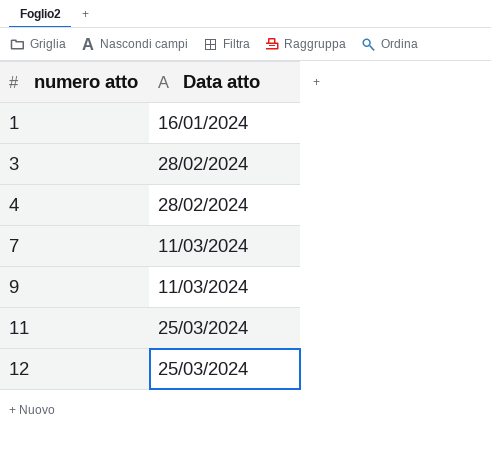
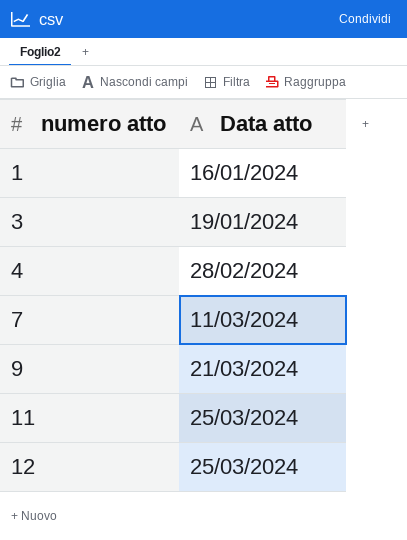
3 | Data atto: 28/02/2024 -> 19/01/2024
9 | Data atto: 11/03/2024 -> 21/03/2024

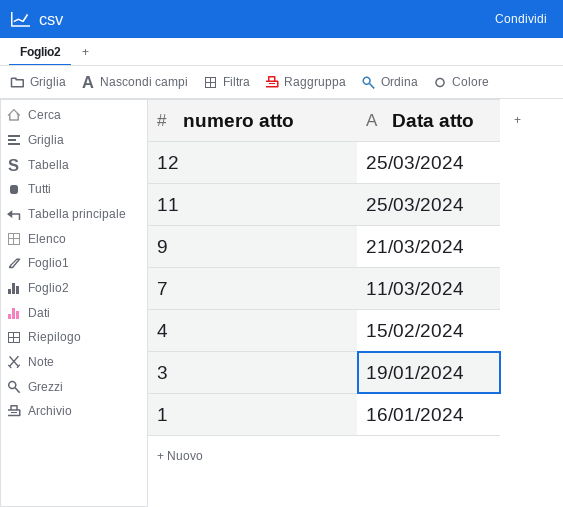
row order: numero atto ascending -> numero atto descending
4 | Data atto: 28/02/2024 -> 15/02/2024

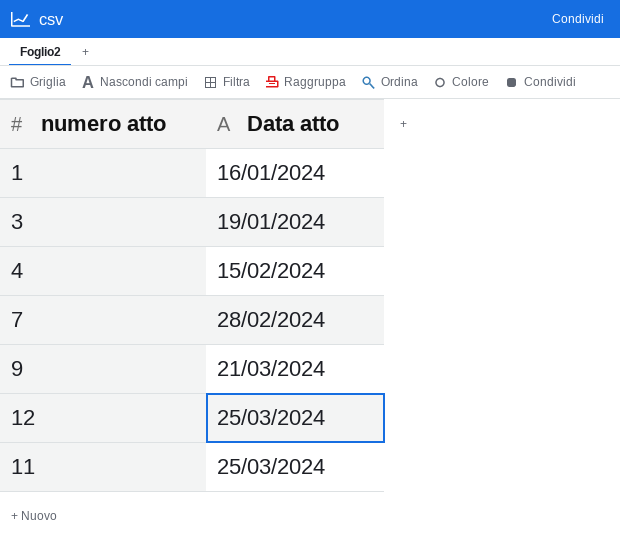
row order: numero atto descending -> Data atto ascending
7 | Data atto: 11/03/2024 -> 28/02/2024

